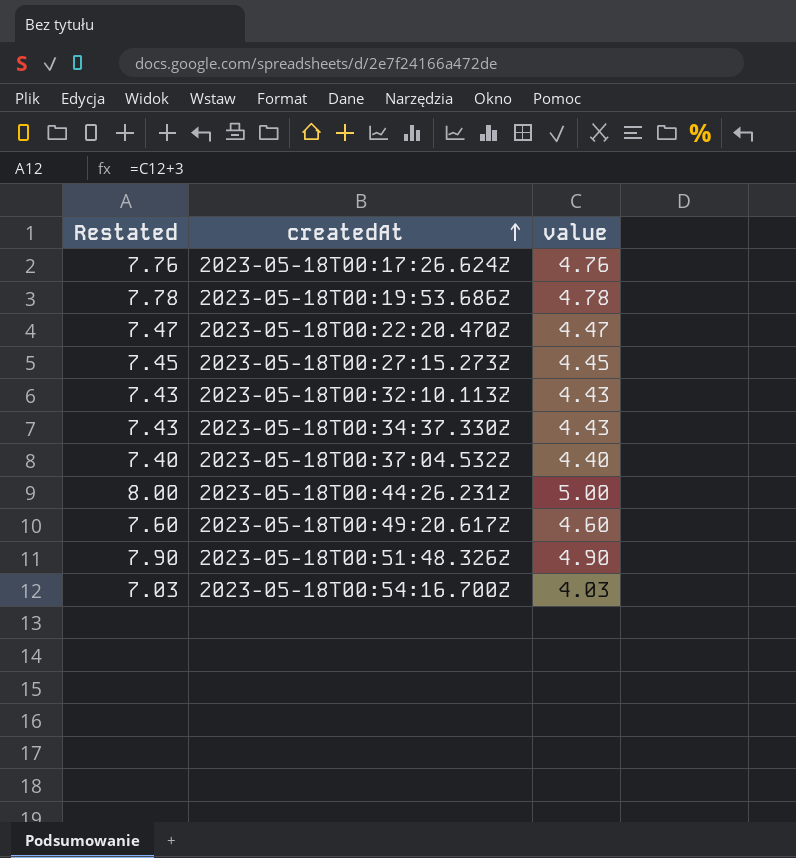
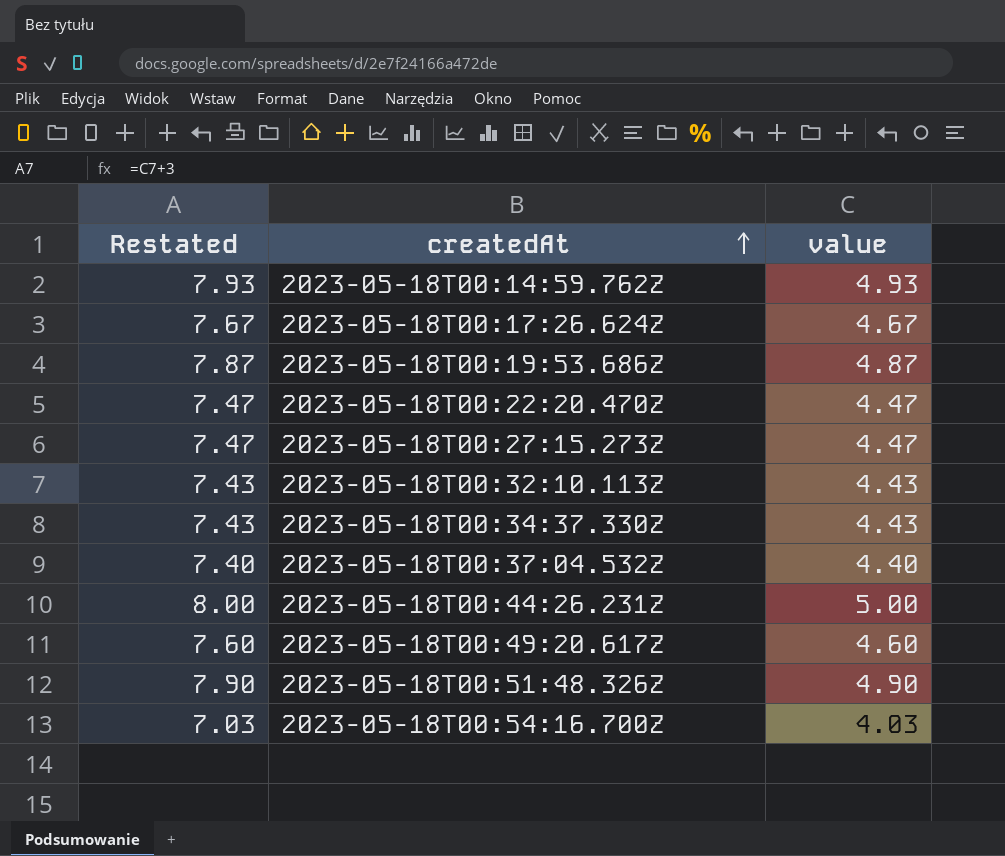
row 2023-05-18T00:14:59.762Z: none -> 7.93 | 4.93
2023-05-18T00:17:26.624Z | Restated: 7.76 -> 7.67
2023-05-18T00:17:26.624Z | value: 4.76 -> 4.67
2023-05-18T00:19:53.686Z | Restated: 7.78 -> 7.87
2023-05-18T00:19:53.686Z | value: 4.78 -> 4.87
2023-05-18T00:27:15.273Z | Restated: 7.45 -> 7.47
2023-05-18T00:27:15.273Z | value: 4.45 -> 4.47

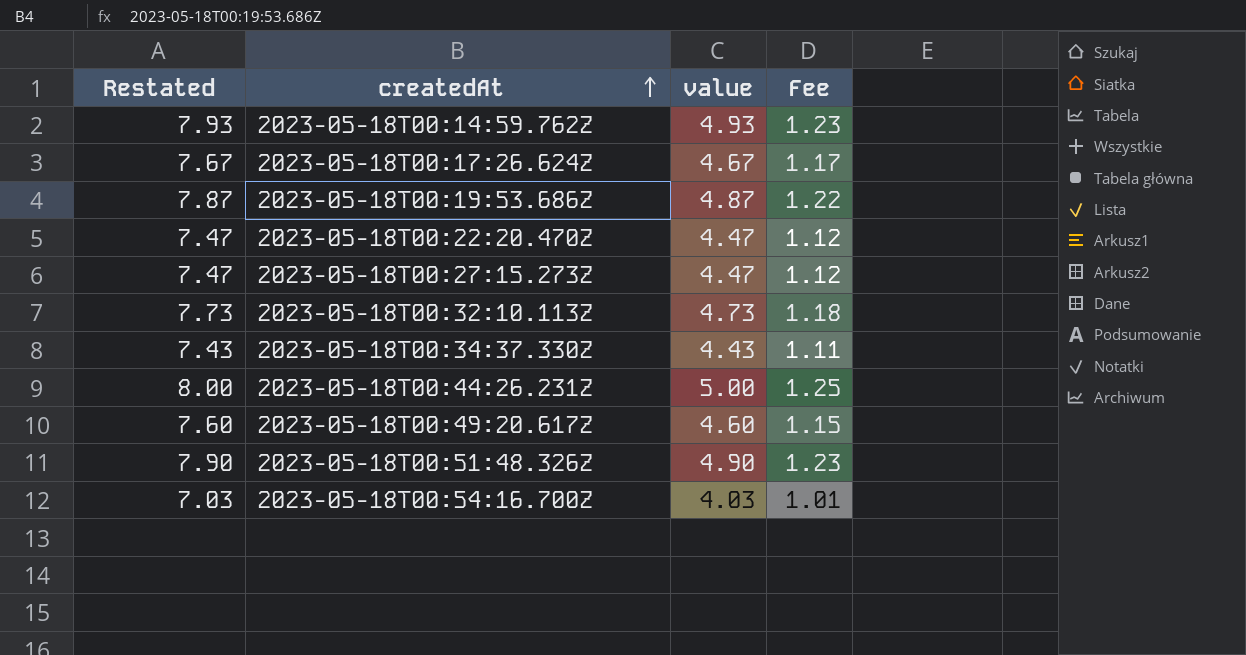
column Fee | formula: none -> [value] * 0.25
row 2023-05-18T00:37:04.532Z: 7.40 | 4.40 -> none
2023-05-18T00:32:10.113Z | Restated: 7.43 -> 7.73
2023-05-18T00:32:10.113Z | value: 4.43 -> 4.73

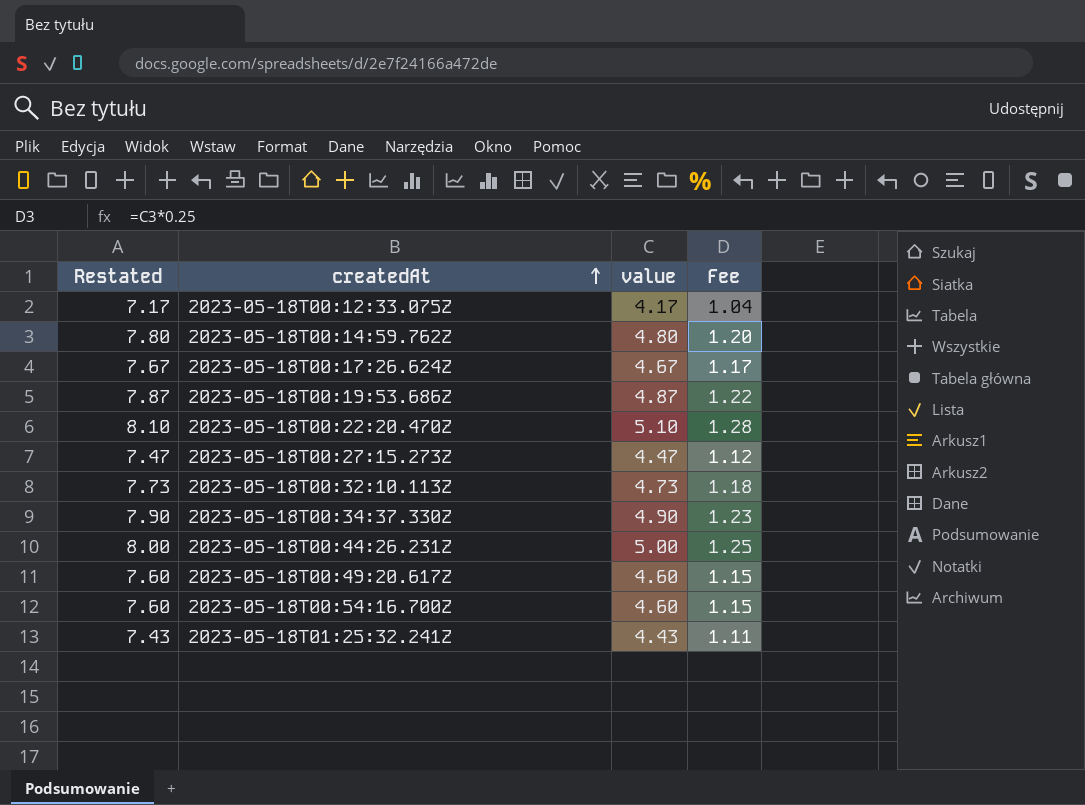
row 2023-05-18T00:51:48.326Z: 7.90 | 4.90 | 1.23 -> none
row 2023-05-18T00:12:33.075Z: none -> 7.17 | 4.17 | 1.04
2023-05-18T00:14:59.762Z | Restated: 7.93 -> 7.80
2023-05-18T00:14:59.762Z | value: 4.93 -> 4.80
2023-05-18T00:14:59.762Z | Fee: 1.23 -> 1.20
2023-05-18T00:22:20.470Z | Restated: 7.47 -> 8.10
2023-05-18T00:22:20.470Z | value: 4.47 -> 5.10
2023-05-18T00:22:20.470Z | Fee: 1.12 -> 1.28
2023-05-18T00:34:37.330Z | Restated: 7.43 -> 7.90
2023-05-18T00:34:37.330Z | value: 4.43 -> 4.90
2023-05-18T00:34:37.330Z | Fee: 1.11 -> 1.23
2023-05-18T00:54:16.700Z | Restated: 7.03 -> 7.60
2023-05-18T00:54:16.700Z | value: 4.03 -> 4.60
2023-05-18T00:54:16.700Z | Fee: 1.01 -> 1.15
row 2023-05-18T01:25:32.241Z: none -> 7.43 | 4.43 | 1.11

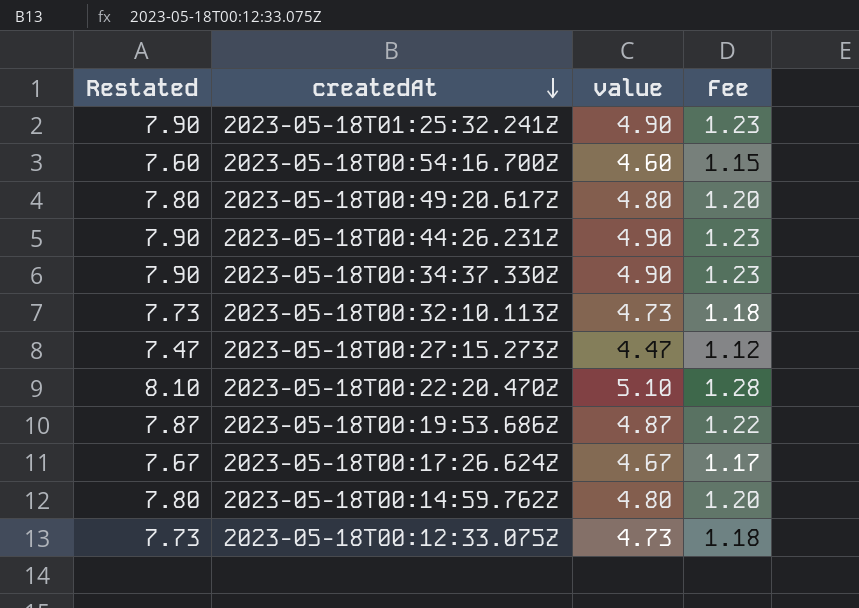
row order: createdAt ascending -> createdAt descending
2023-05-18T01:25:32.241Z | Restated: 7.43 -> 7.90
2023-05-18T01:25:32.241Z | value: 4.43 -> 4.90
2023-05-18T01:25:32.241Z | Fee: 1.11 -> 1.23
2023-05-18T00:49:20.617Z | Restated: 7.60 -> 7.80
2023-05-18T00:49:20.617Z | value: 4.60 -> 4.80
2023-05-18T00:49:20.617Z | Fee: 1.15 -> 1.20
2023-05-18T00:44:26.231Z | Restated: 8.00 -> 7.90
2023-05-18T00:44:26.231Z | value: 5.00 -> 4.90
2023-05-18T00:44:26.231Z | Fee: 1.25 -> 1.23
2023-05-18T00:12:33.075Z | Restated: 7.17 -> 7.73
2023-05-18T00:12:33.075Z | value: 4.17 -> 4.73
2023-05-18T00:12:33.075Z | Fee: 1.04 -> 1.18

